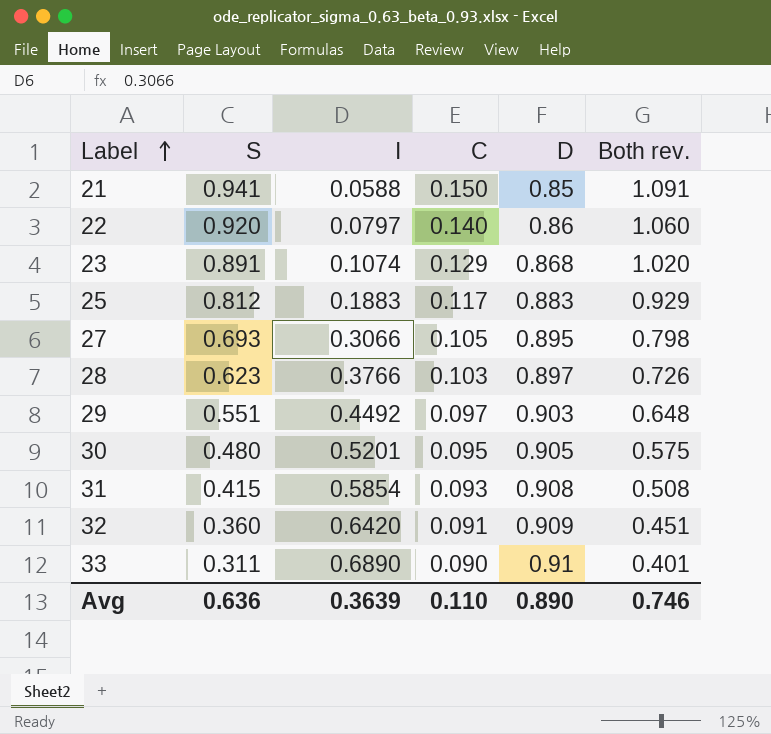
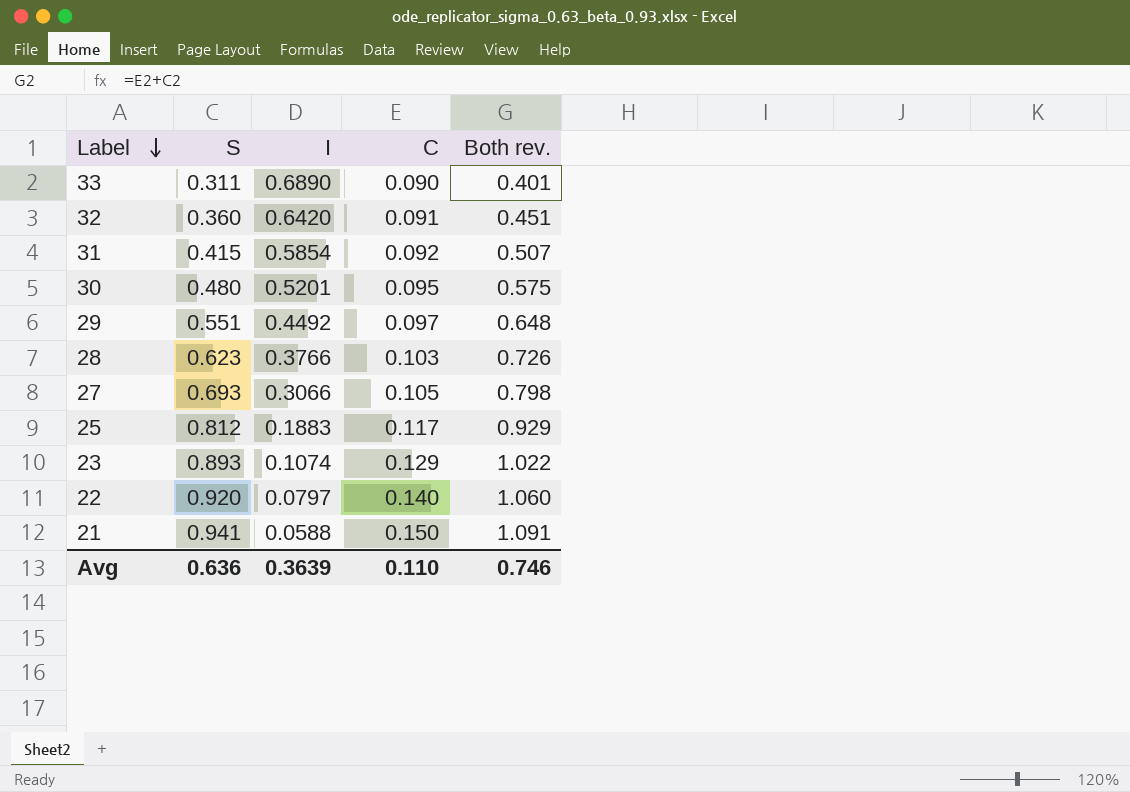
row order: Label ascending -> Label descending
column D | position: 5 -> none
31 | C: 0.093 -> 0.092
31 | Both rev.: 0.508 -> 0.507
23 | S: 0.891 -> 0.893
23 | Both rev.: 1.020 -> 1.022

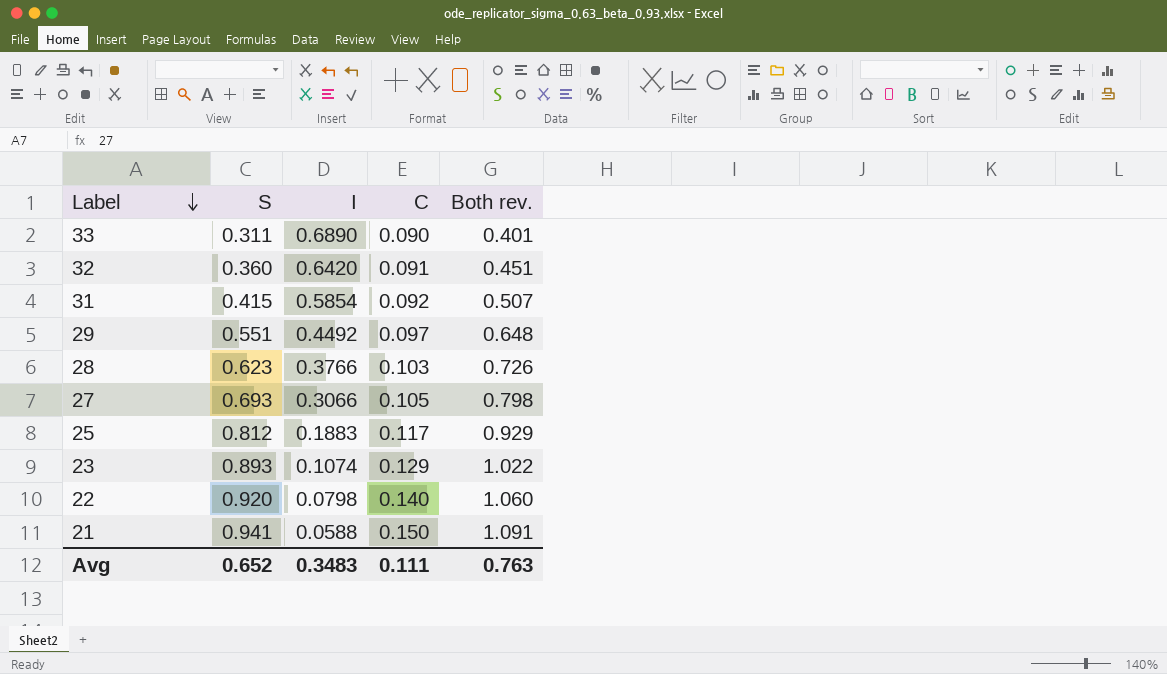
row 30: 0.480 | 0.5201 | 0.095 | 0.575 -> none
22 | I: 0.0797 -> 0.0798
Avg | S: 0.636 -> 0.652
Avg | I: 0.3639 -> 0.3483
Avg | C: 0.110 -> 0.111
Avg | Both rev.: 0.746 -> 0.763

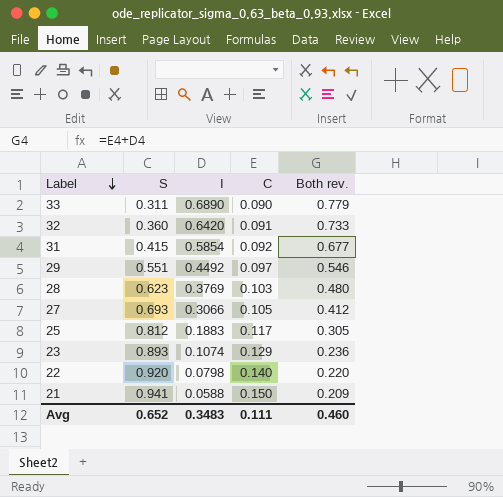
column Both rev. | formula: [S] + [C] -> [I] + [C]
28 | I: 0.3766 -> 0.3769
Avg | Both rev.: 0.763 -> 0.460

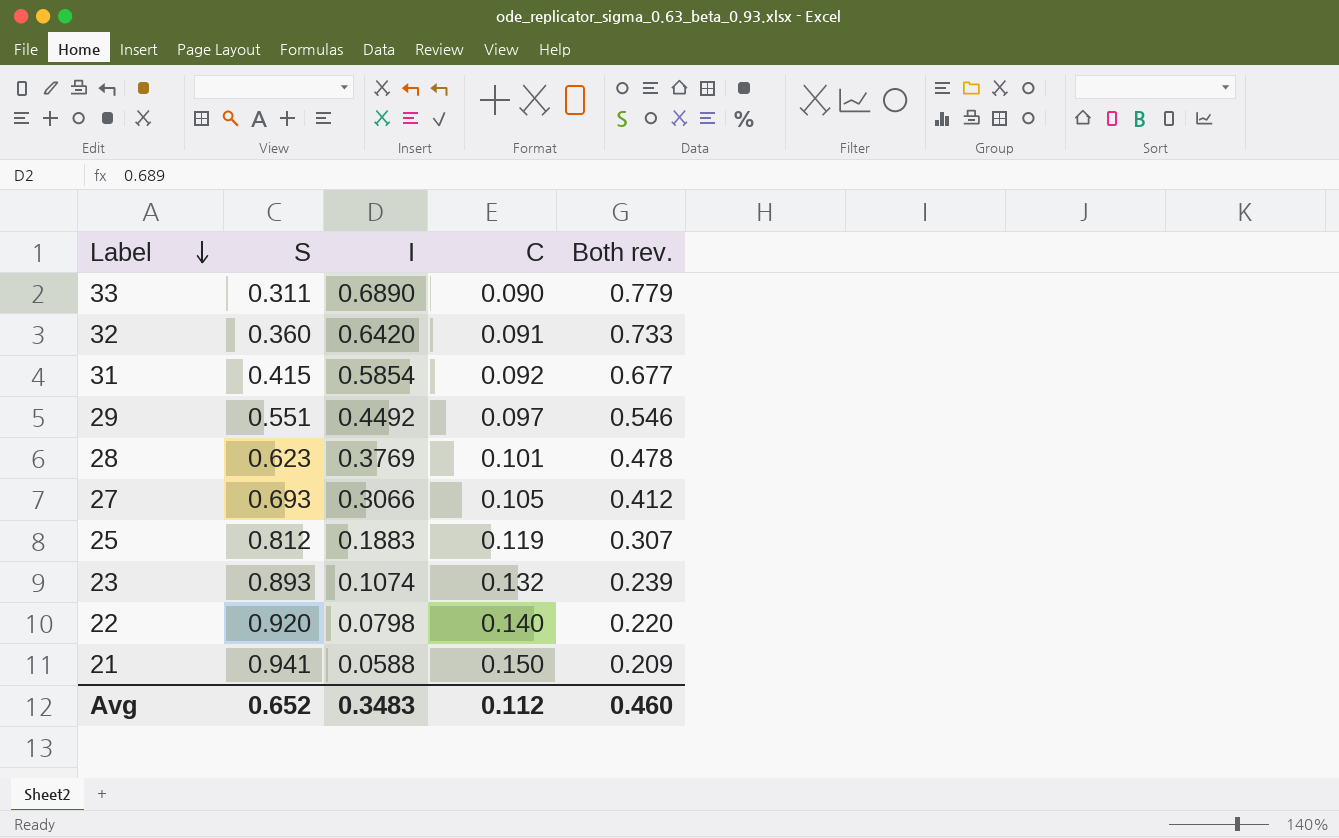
28 | C: 0.103 -> 0.101
28 | Both rev.: 0.480 -> 0.478
25 | C: 0.117 -> 0.119
25 | Both rev.: 0.305 -> 0.307
23 | C: 0.129 -> 0.132
23 | Both rev.: 0.236 -> 0.239
Avg | C: 0.111 -> 0.112

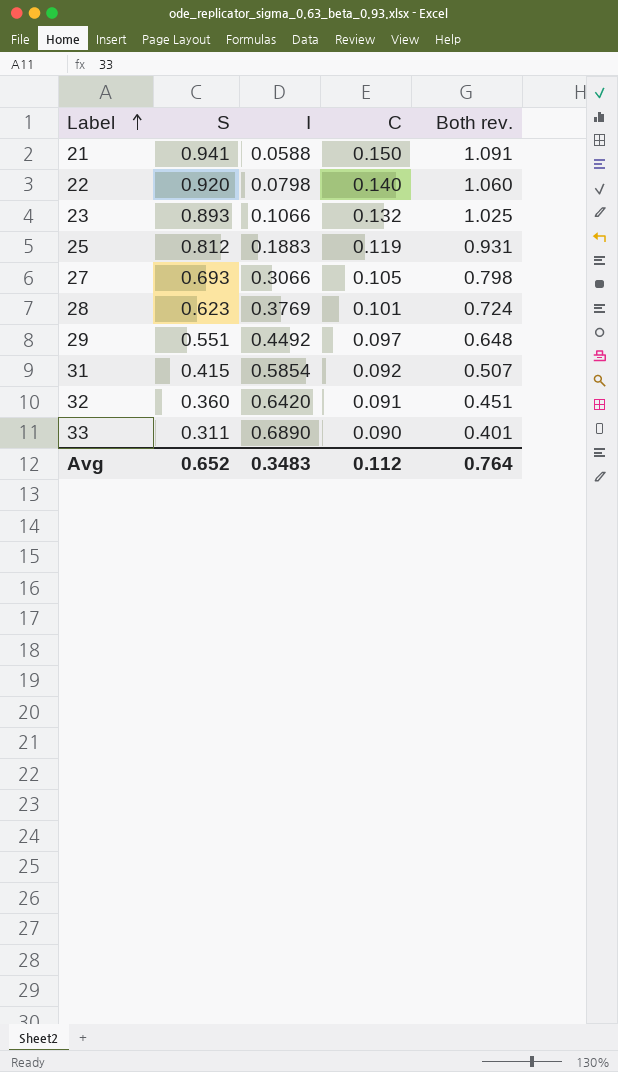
row order: Label descending -> Label ascending
column Both rev. | formula: [I] + [C] -> [S] + [C]
23 | I: 0.1074 -> 0.1066
Avg | Both rev.: 0.460 -> 0.764

